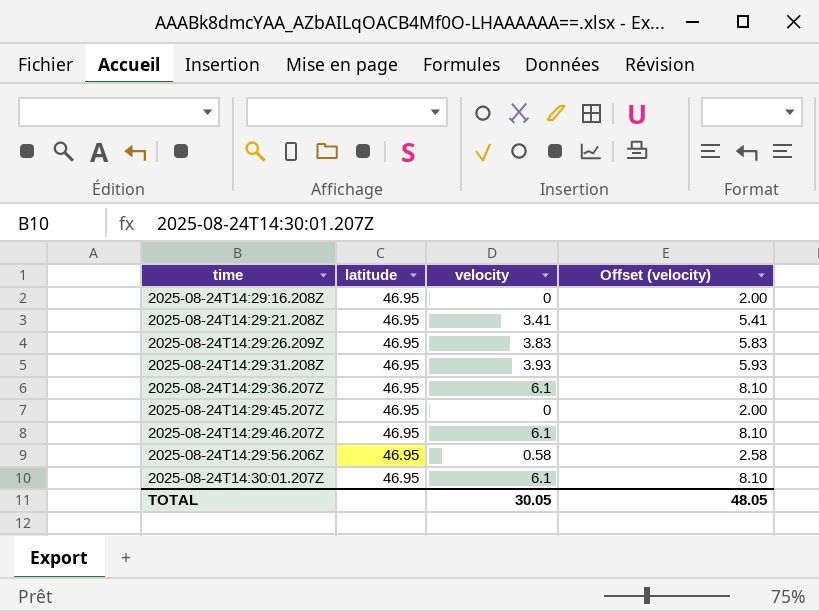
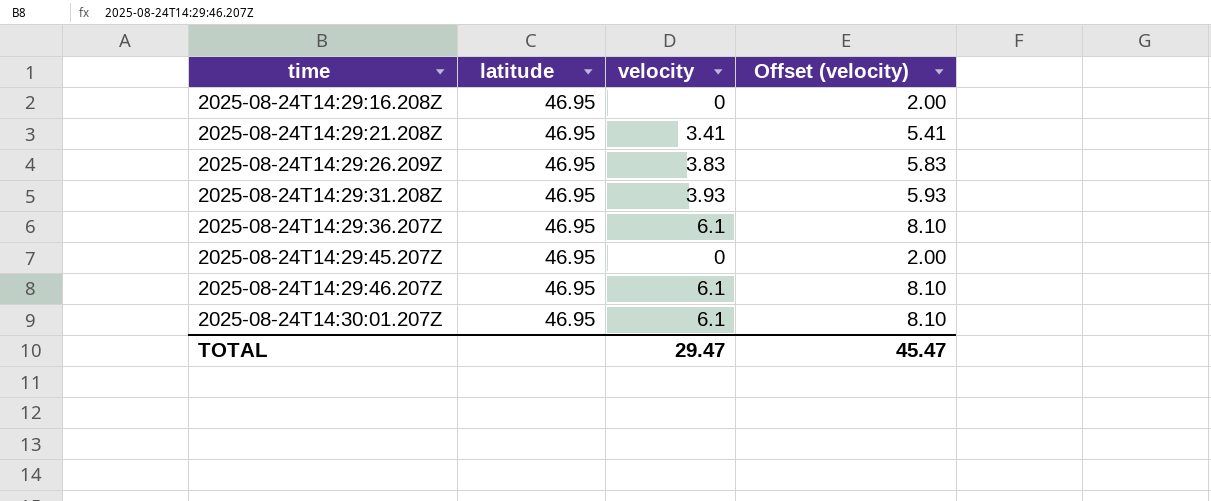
row 2025-08-24T14:29:56.206Z: 46.95 | 0.58 | 2.58 -> none
TOTAL | velocity: 30.05 -> 29.47
TOTAL | Offset (velocity): 48.05 -> 45.47

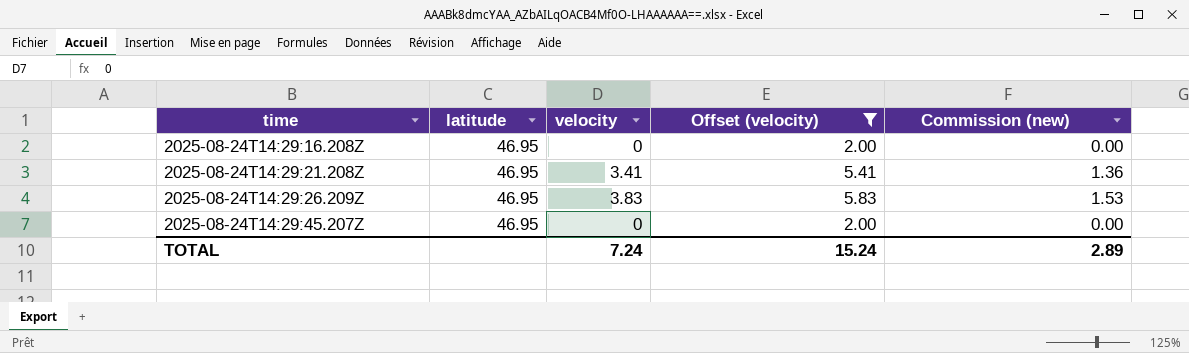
filter: none -> Offset (velocity) <= 5.83
column Commission (new) | formula: none -> [velocity] * 0.4
TOTAL | velocity: 29.47 -> 7.24
TOTAL | Offset (velocity): 45.47 -> 15.24

